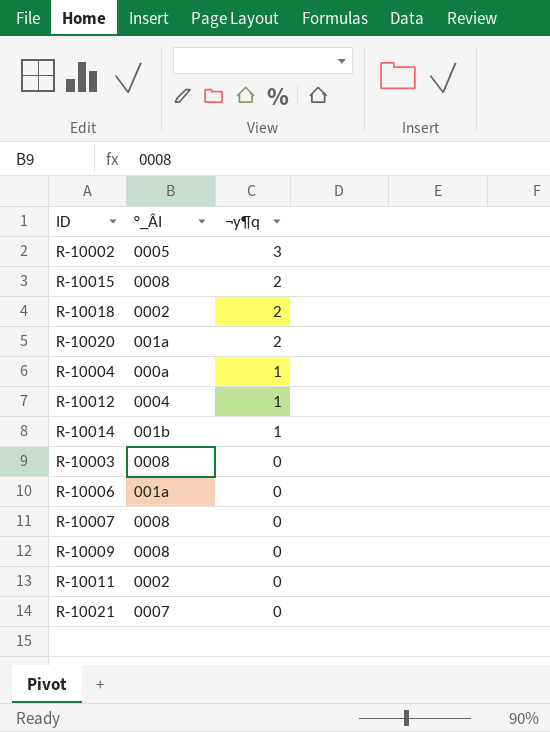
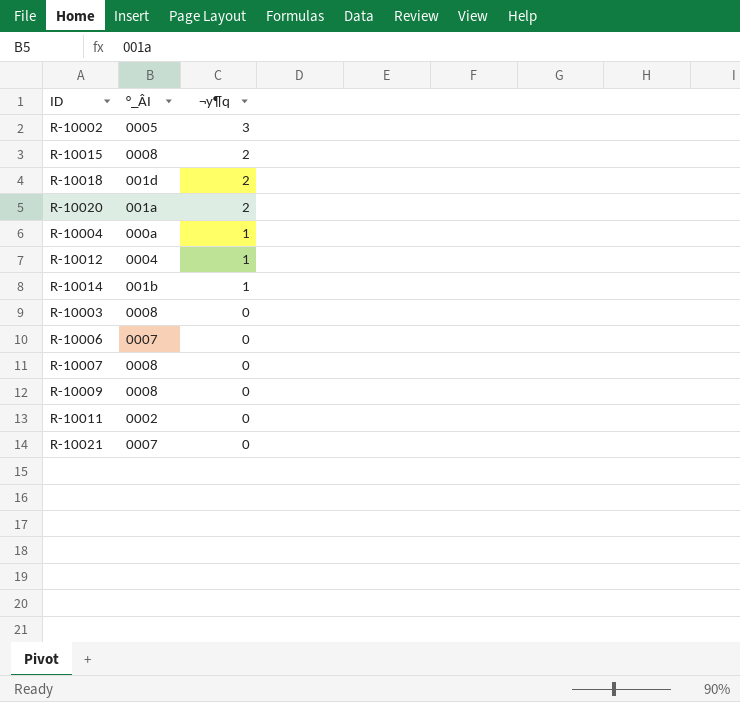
R-10018 | °_ÂI: 0002 -> 001d
R-10006 | °_ÂI: 001a -> 0007

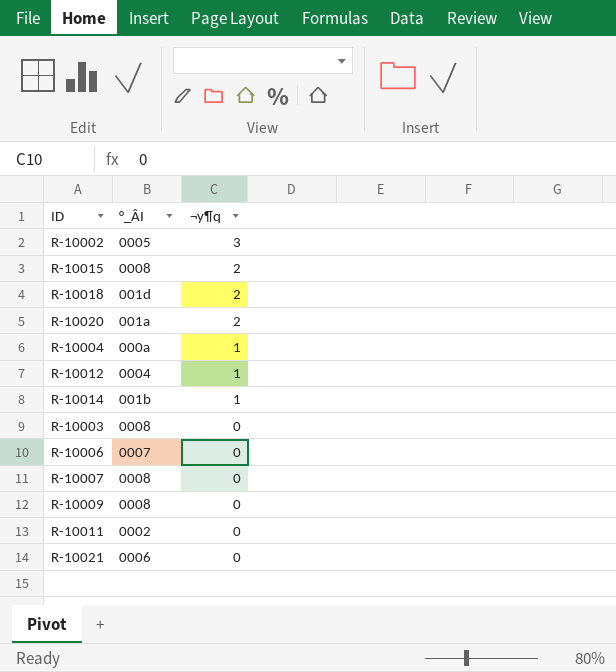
R-10021 | °_ÂI: 0007 -> 0006

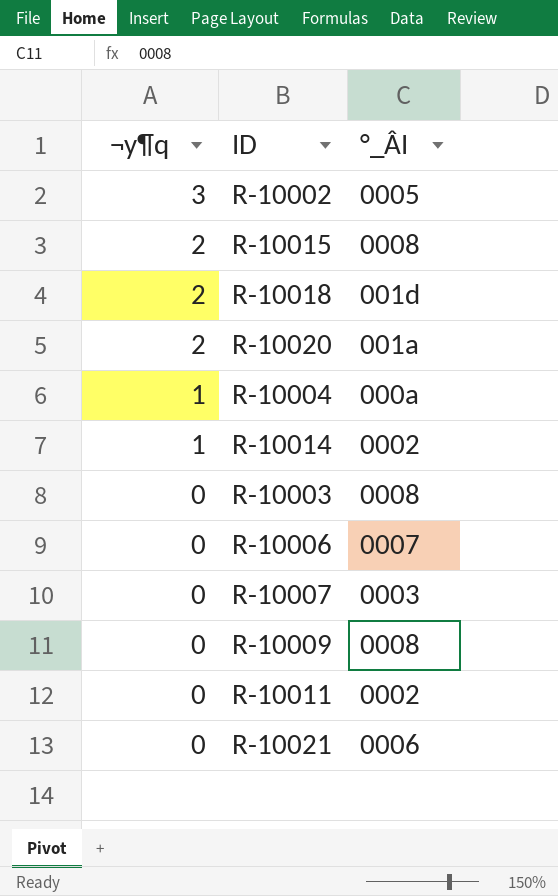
column ¬y¶q | position: 3 -> 1
row R-10012: 0004 | 1 -> none
R-10014 | °_ÂI: 001b -> 0002
R-10007 | °_ÂI: 0008 -> 0003

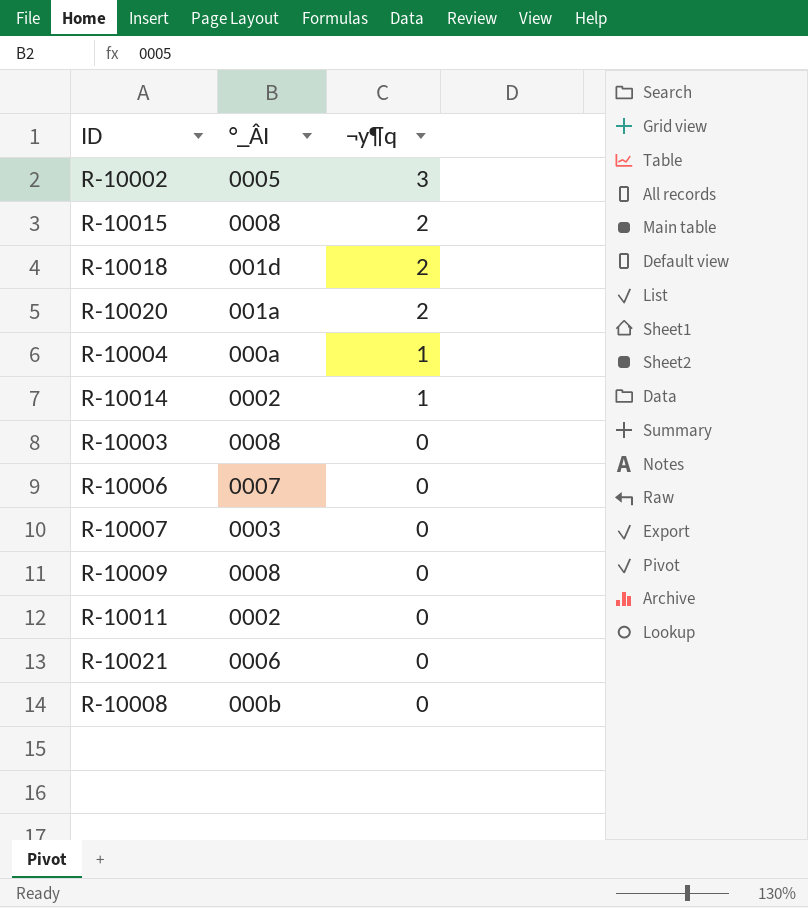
column ¬y¶q | position: 1 -> 3
row R-10008: none -> 000b | 0

